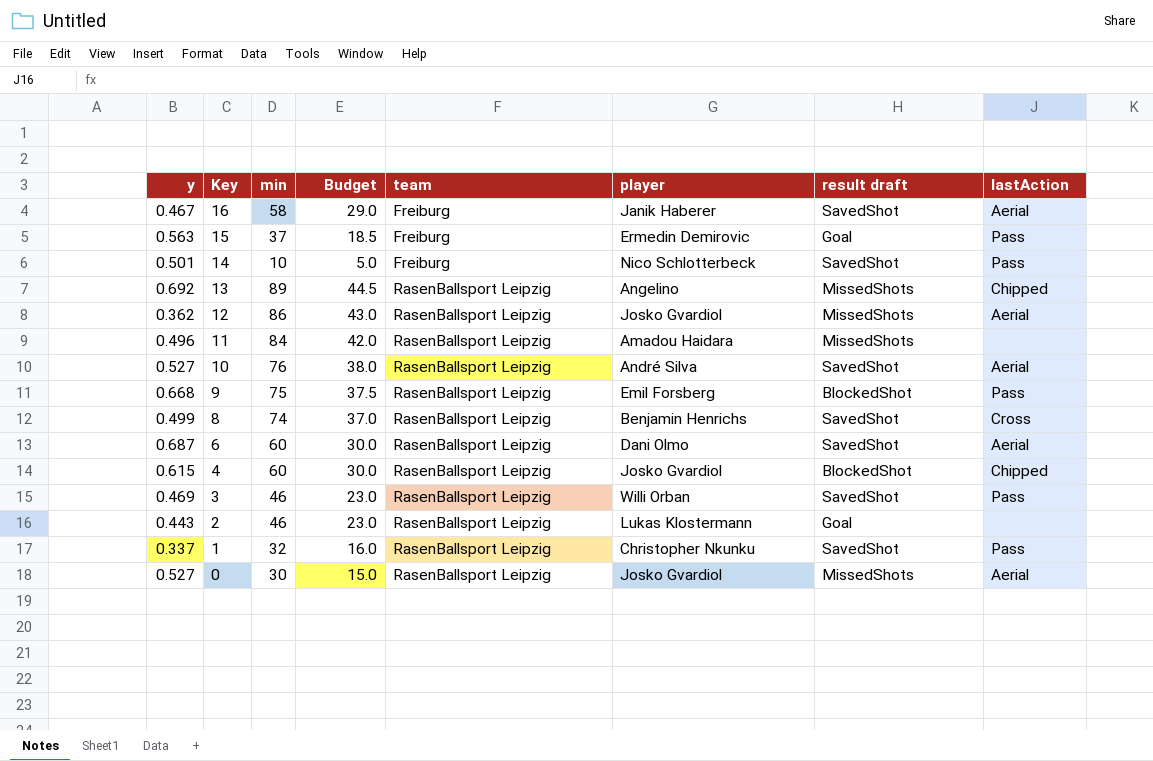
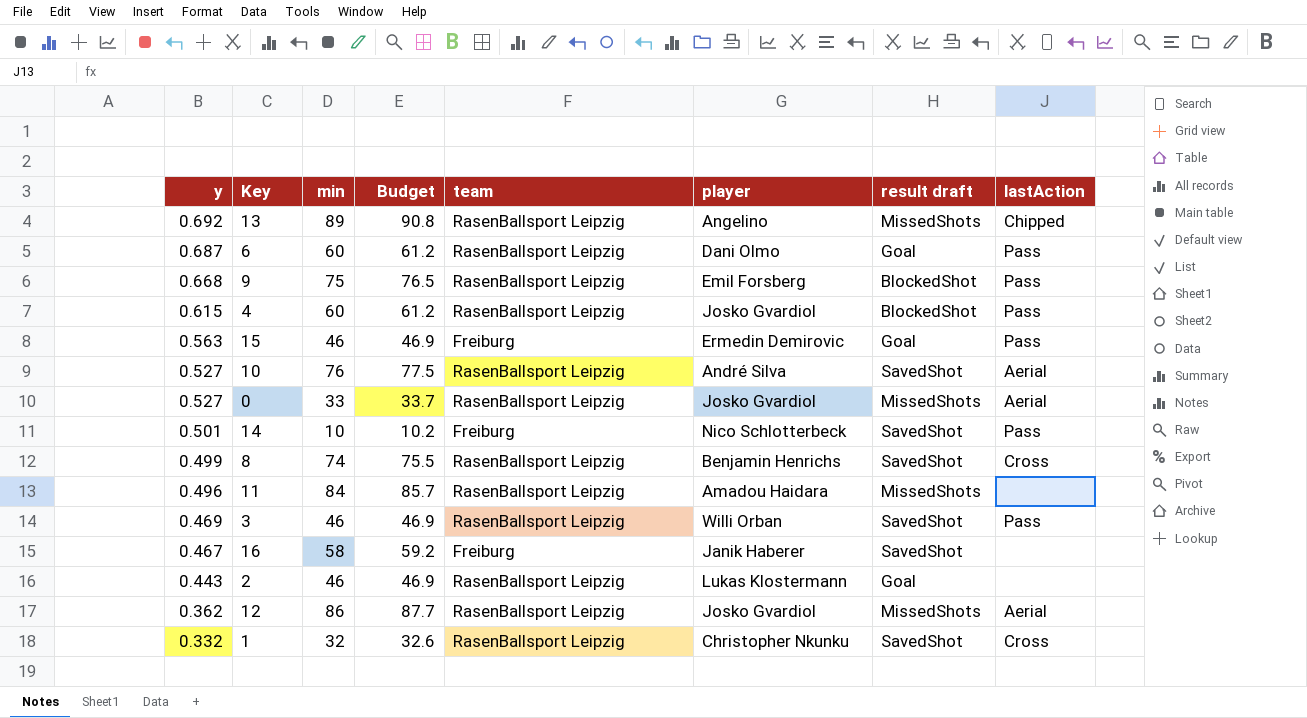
row order: Key descending -> y descending
column Budget | formula: [min] * 0.5 -> [min] * 1.02
6 | result draft: SavedShot -> Goal
6 | lastAction: Aerial -> Pass
4 | lastAction: Chipped -> Pass
15 | min: 37 -> 46
0 | min: 30 -> 33
16 | lastAction: Aerial -> none
1 | y: 0.337 -> 0.332
1 | lastAction: Pass -> Cross

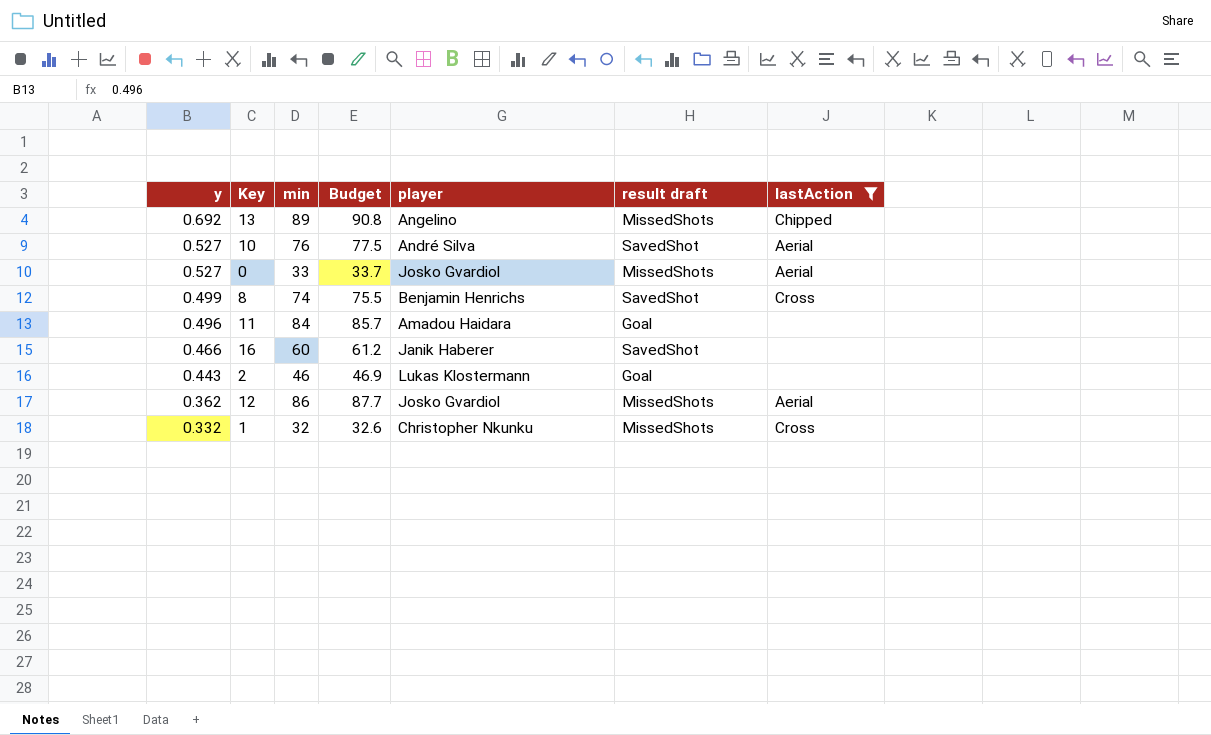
filter: none -> lastAction != Pass
column team | position: 5 -> none
11 | result draft: MissedShots -> Goal
16 | y: 0.467 -> 0.466
16 | min: 58 -> 60
16 | Budget: 59.2 -> 61.2
1 | result draft: SavedShot -> MissedShots

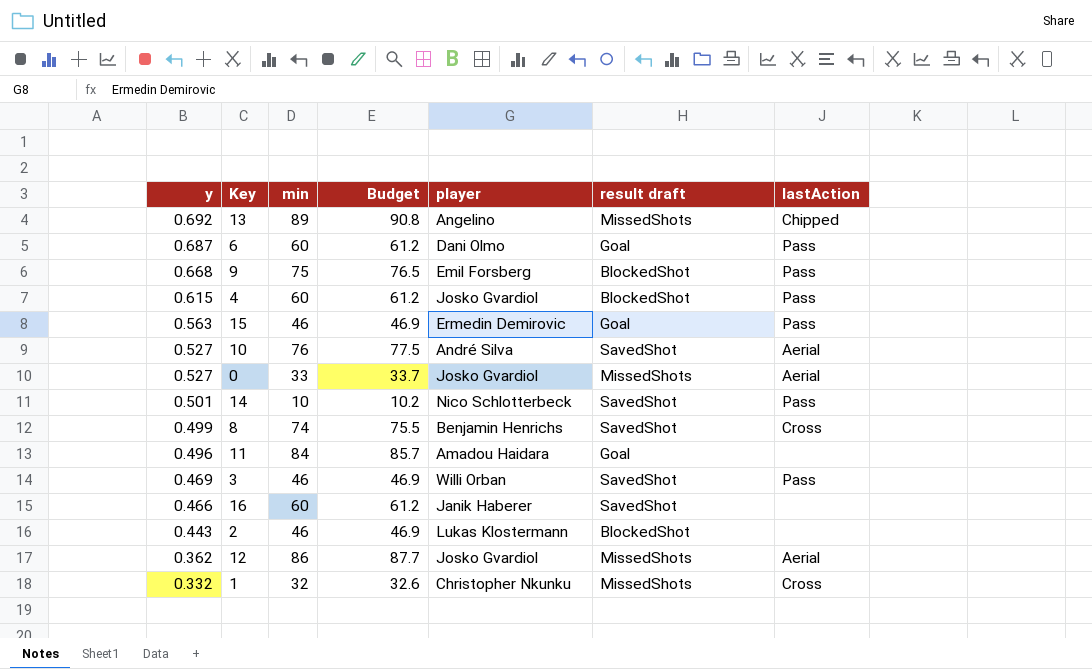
filter: lastAction != Pass -> none
2 | result draft: Goal -> BlockedShot

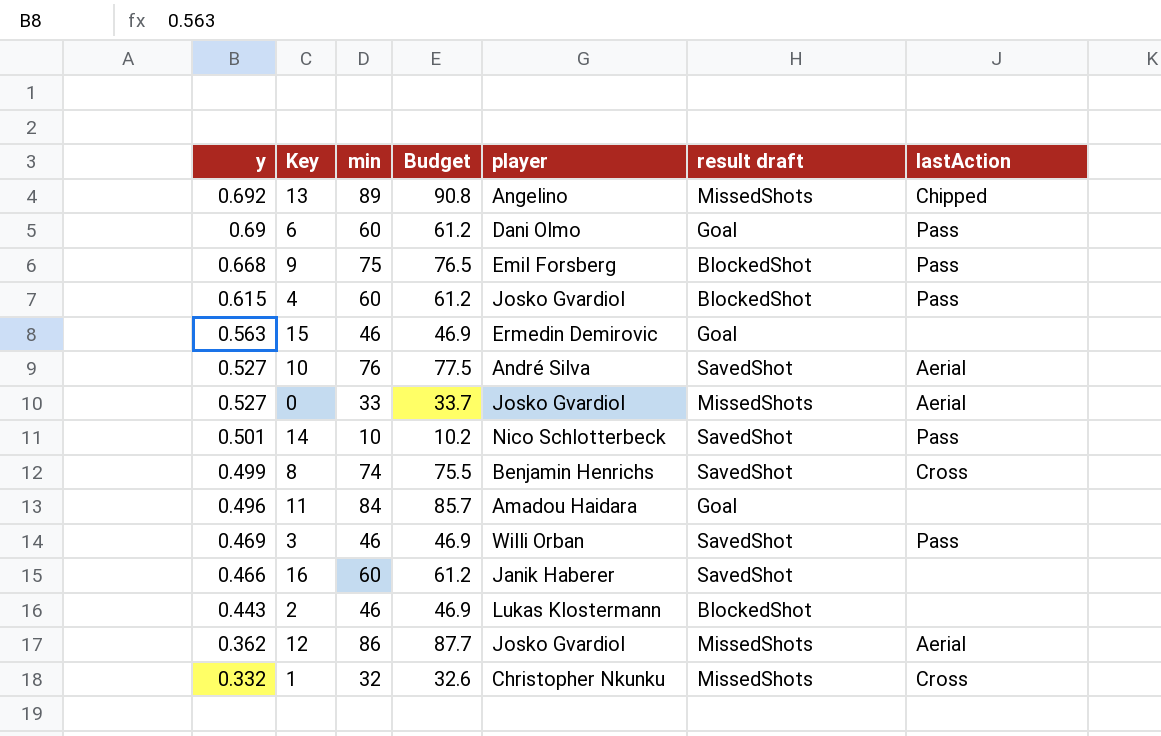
6 | y: 0.687 -> 0.69
15 | lastAction: Pass -> none

